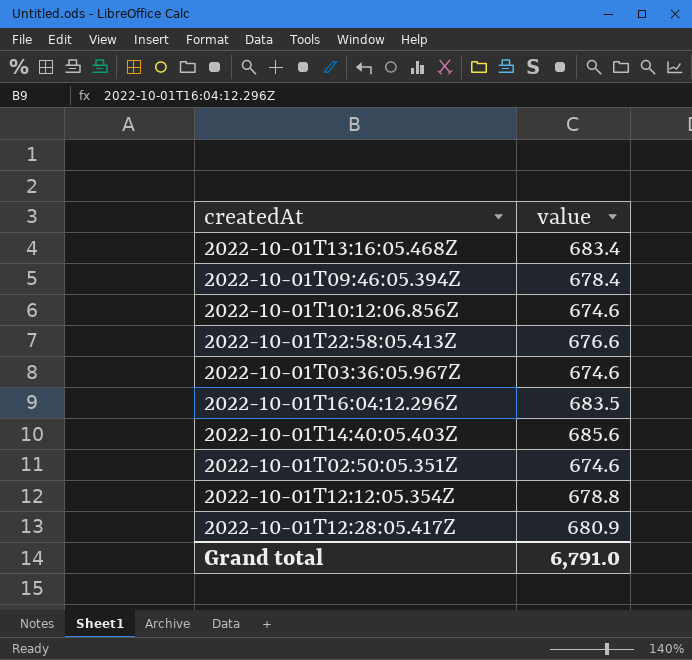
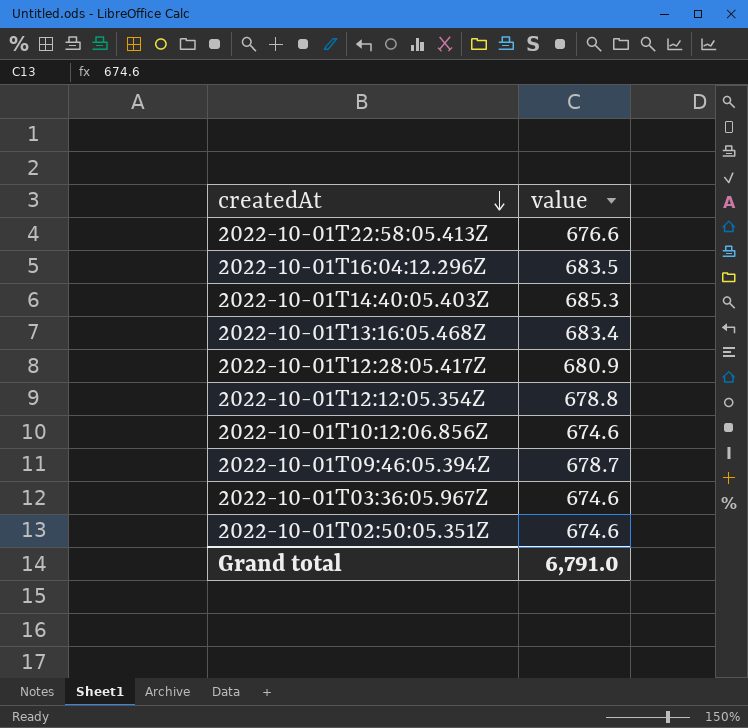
row order: none -> createdAt descending
2022-10-01T14:40:05.403Z | value: 685.6 -> 685.3
2022-10-01T09:46:05.394Z | value: 678.4 -> 678.7

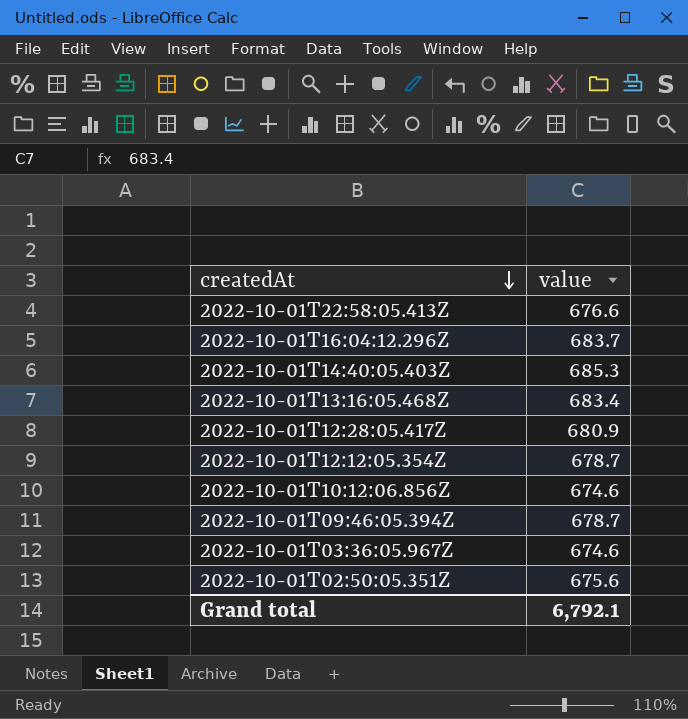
2022-10-01T16:04:12.296Z | value: 683.5 -> 683.7
2022-10-01T12:12:05.354Z | value: 678.8 -> 678.7
2022-10-01T02:50:05.351Z | value: 674.6 -> 675.6
Grand total | value: 6,791.0 -> 6,792.1

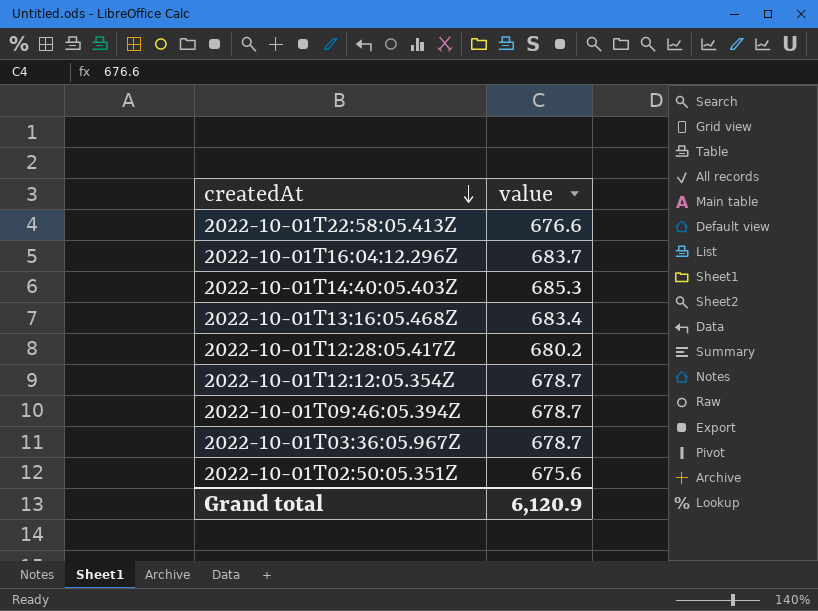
row 2022-10-01T10:12:06.856Z: 674.6 -> none
2022-10-01T12:28:05.417Z | value: 680.9 -> 680.2
2022-10-01T03:36:05.967Z | value: 674.6 -> 678.7
Grand total | value: 6,792.1 -> 6,120.9

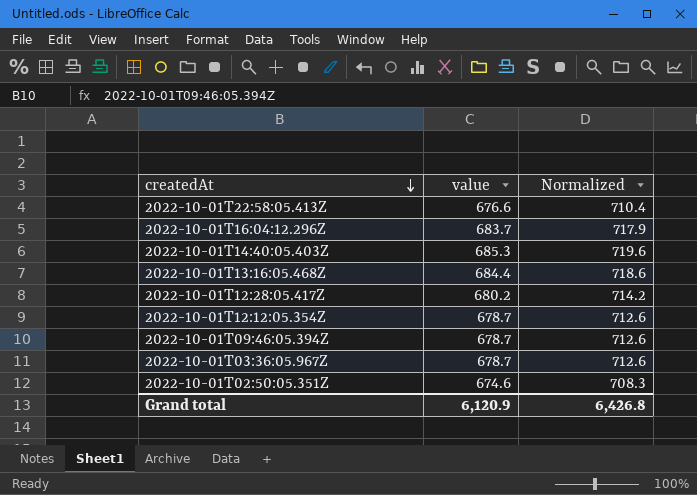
column Normalized | formula: none -> [value] * 1.05
2022-10-01T13:16:05.468Z | value: 683.4 -> 684.4
2022-10-01T02:50:05.351Z | value: 675.6 -> 674.6

